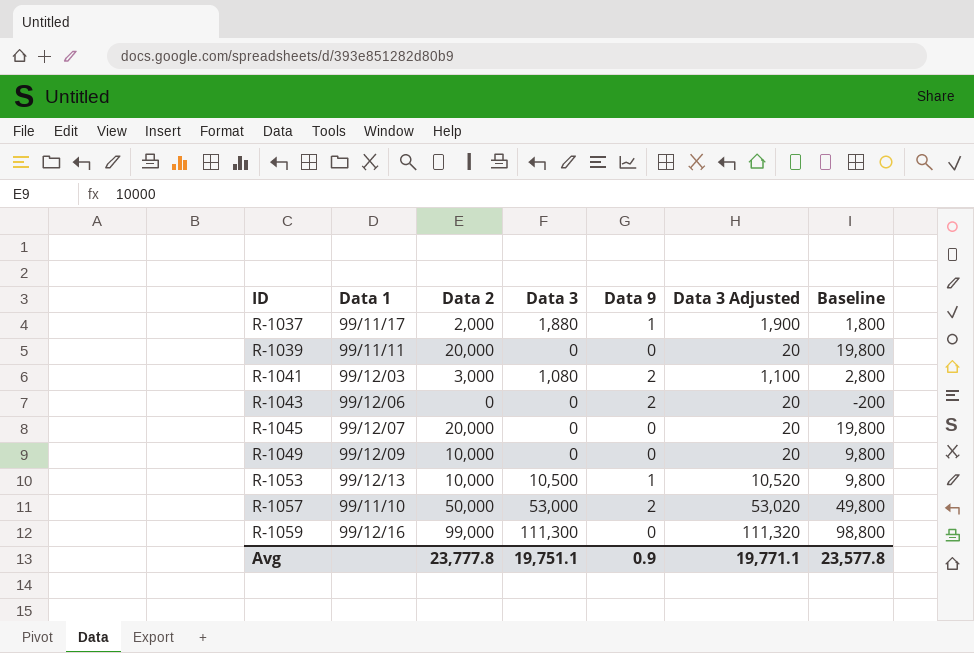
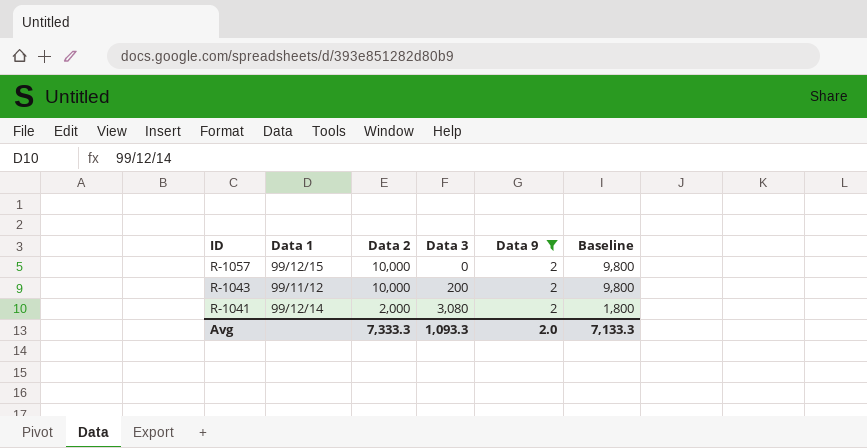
filter: none -> Data 9 = 2
row order: ID ascending -> ID descending
column Data 3 Adjusted | formula: [Data 3] + 20 -> none
R-1057 | Data 1: 99/11/10 -> 99/12/15
R-1057 | Data 2: 50,000 -> 10,000
R-1057 | Data 3: 53,000 -> 0
R-1057 | Baseline: 49,800 -> 9,800
R-1043 | Data 1: 99/12/06 -> 99/11/12
R-1043 | Data 2: 0 -> 10,000
R-1043 | Data 3: 0 -> 200
R-1043 | Baseline: -200 -> 9,800
R-1041 | Data 1: 99/12/03 -> 99/12/14
R-1041 | Data 2: 3,000 -> 2,000
R-1041 | Data 3: 1,080 -> 3,080
R-1041 | Baseline: 2,800 -> 1,800
Avg | Data 2: 23,777.8 -> 7,333.3
Avg | Data 3: 19,751.1 -> 1,093.3
Avg | Data 9: 0.9 -> 2.0
Avg | Baseline: 23,577.8 -> 7,133.3

